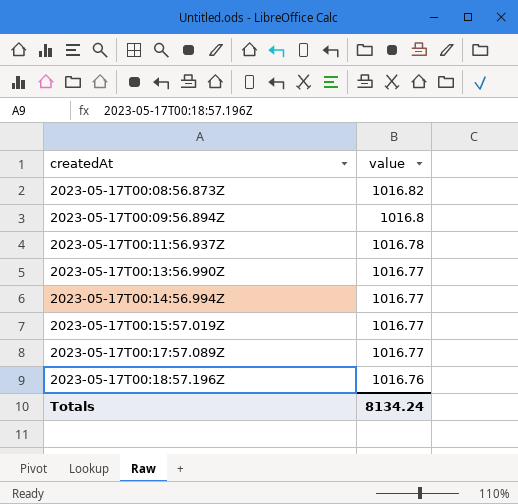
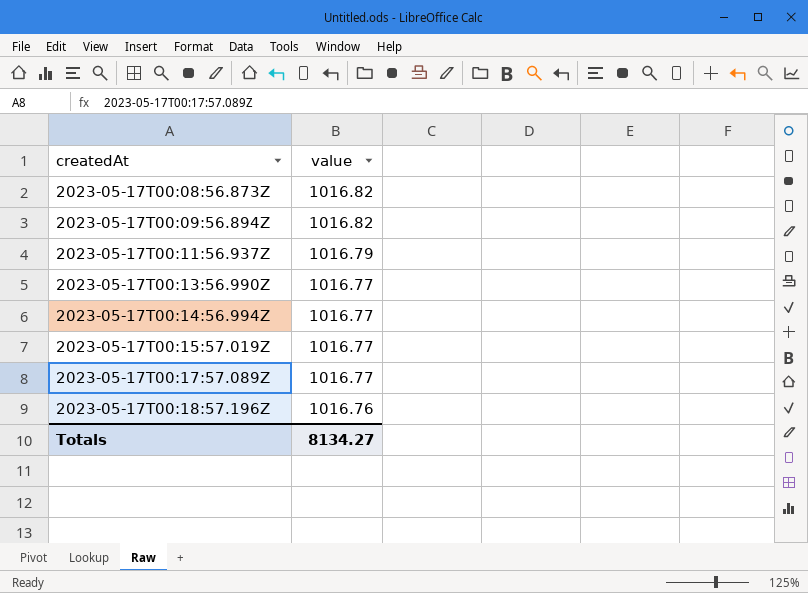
2023-05-17T00:09:56.894Z | value: 1016.8 -> 1016.82
2023-05-17T00:11:56.937Z | value: 1016.78 -> 1016.79
Totals | value: 8134.24 -> 8134.27

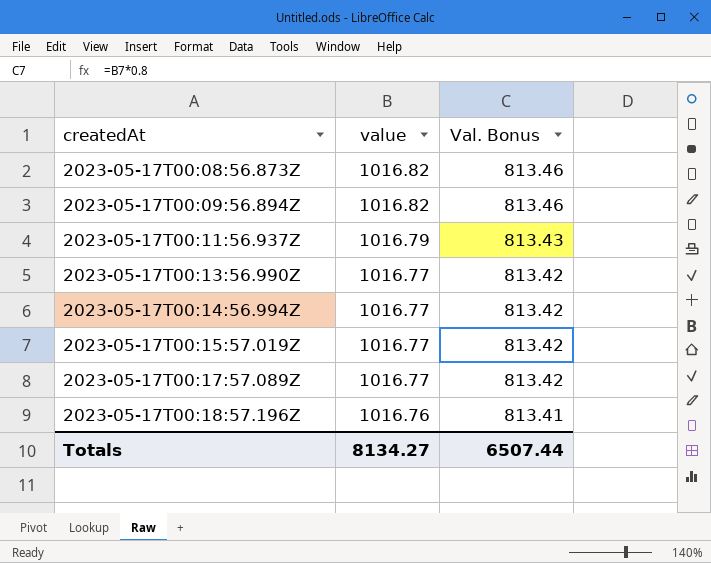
column Val. Bonus | formula: none -> [value] * 0.8

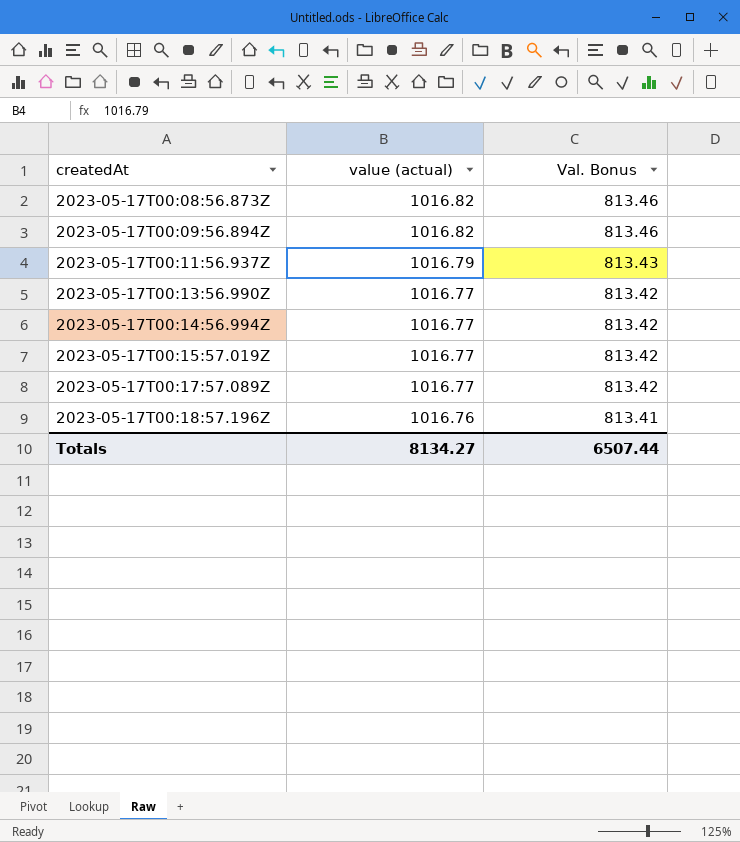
column name: value -> value (actual)

